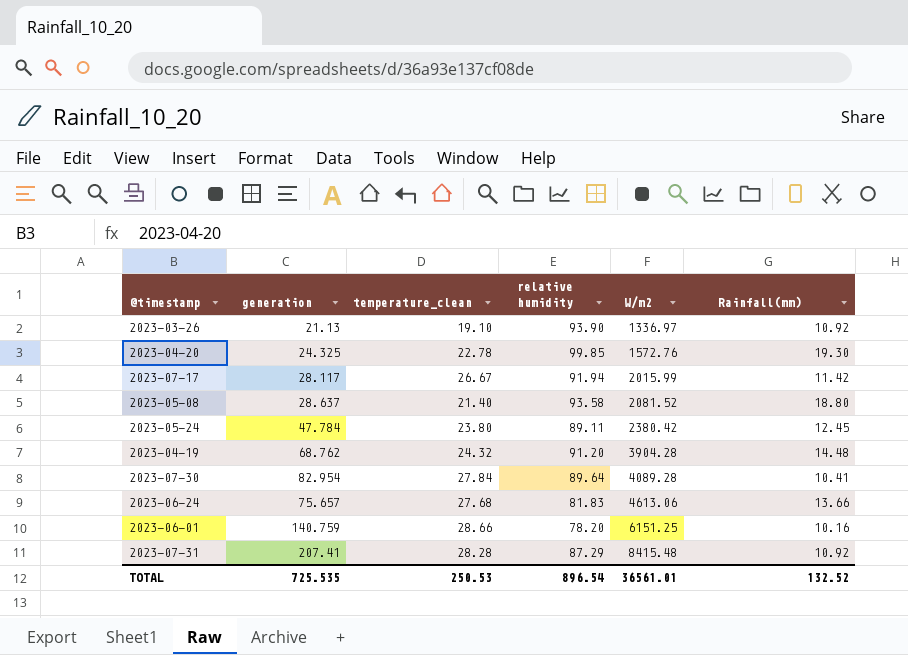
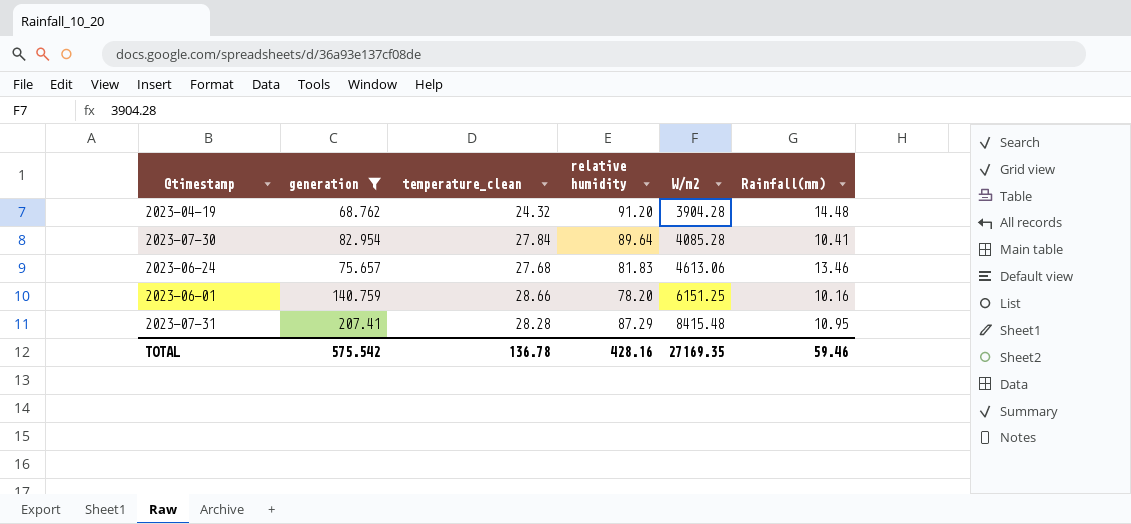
filter: none -> generation >= 68.762
2023-07-30 | W/m2: 4089.28 -> 4085.28
2023-06-24 | Rainfall(mm): 13.66 -> 13.46
2023-07-31 | Rainfall(mm): 10.92 -> 10.95
TOTAL | generation: 725.535 -> 575.542
TOTAL | temperature_clean: 250.53 -> 136.78
TOTAL | relative humidity: 896.54 -> 428.16
TOTAL | W/m2: 36561.01 -> 27169.35
TOTAL | Rainfall(mm): 132.52 -> 59.46

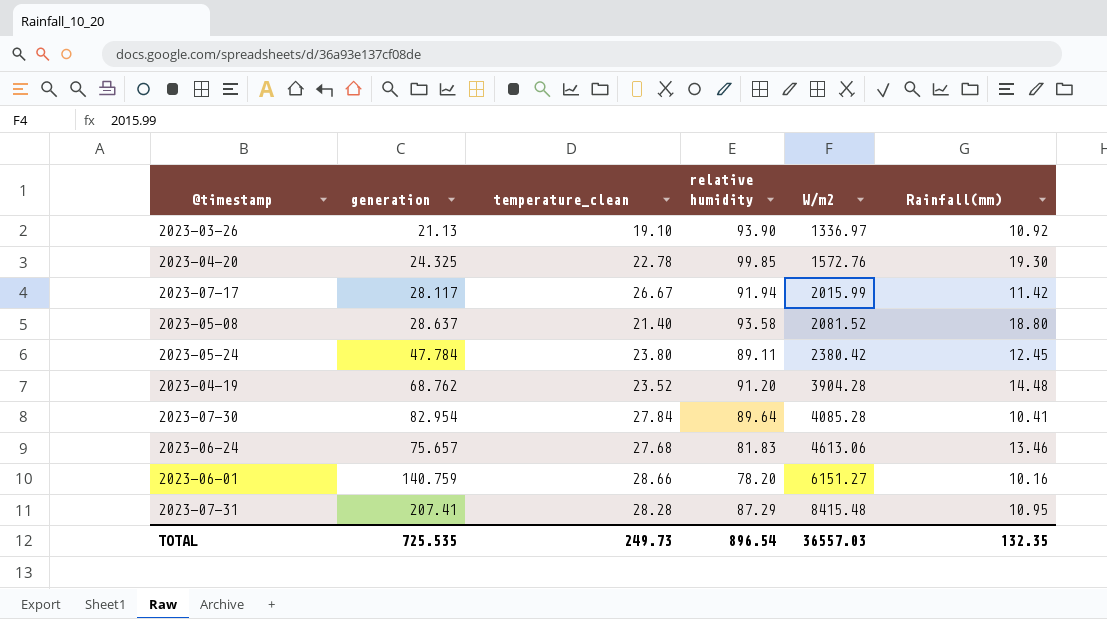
filter: generation >= 68.762 -> none
2023-04-19 | temperature_clean: 24.32 -> 23.52
2023-06-01 | W/m2: 6151.25 -> 6151.27
TOTAL | generation: 575.542 -> 725.535
TOTAL | temperature_clean: 136.78 -> 249.73
TOTAL | relative humidity: 428.16 -> 896.54
TOTAL | W/m2: 27169.35 -> 36557.03
TOTAL | Rainfall(mm): 59.46 -> 132.35

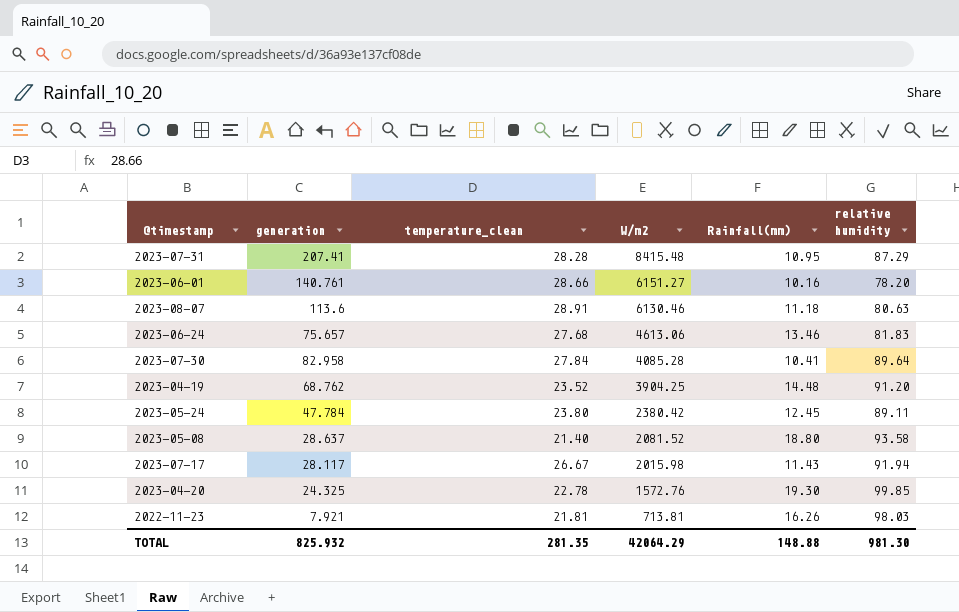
row order: W/m2 ascending -> W/m2 descending
column relative humidity | position: 4 -> 6
row 2023-03-26: 21.13 | 19.10 | 93.90 | 1336.97 | 10.92 -> none
2023-06-01 | generation: 140.759 -> 140.761
row 2023-08-07: none -> 113.6 | 28.91 | 6130.46 | 11.18 | 80.63
2023-07-30 | generation: 82.954 -> 82.958
2023-04-19 | W/m2: 3904.28 -> 3904.25
2023-07-17 | W/m2: 2015.99 -> 2015.98
2023-07-17 | Rainfall(mm): 11.42 -> 11.43
row 2022-11-23: none -> 7.921 | 21.81 | 713.81 | 16.26 | 98.03
TOTAL | generation: 725.535 -> 825.932
TOTAL | temperature_clean: 249.73 -> 281.35
TOTAL | W/m2: 36557.03 -> 42064.29
TOTAL | Rainfall(mm): 132.35 -> 148.88
TOTAL | relative humidity: 896.54 -> 981.30

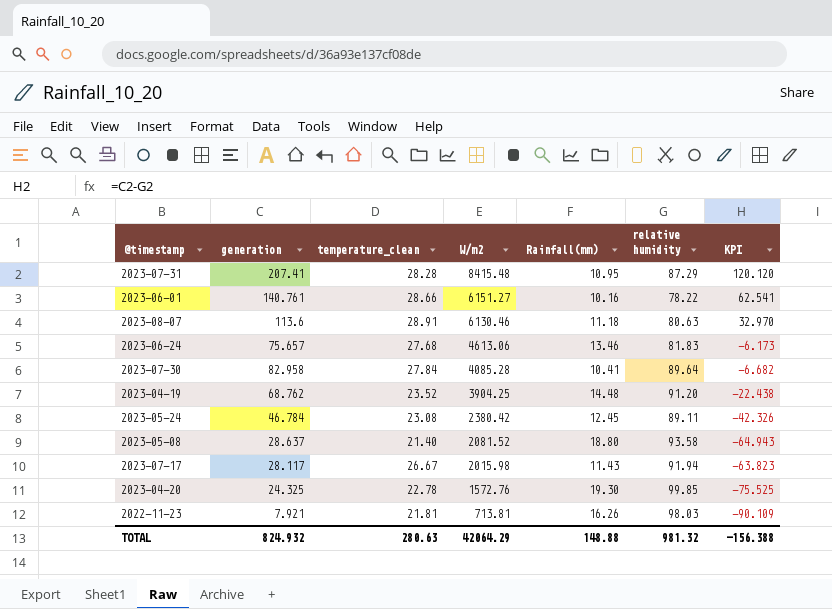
column KPI | formula: none -> [generation] - [relative humidity]
2023-06-01 | relative humidity: 78.20 -> 78.22
2023-05-24 | generation: 47.784 -> 46.784
2023-05-24 | temperature_clean: 23.80 -> 23.08
TOTAL | generation: 825.932 -> 824.932
TOTAL | temperature_clean: 281.35 -> 280.63
TOTAL | relative humidity: 981.30 -> 981.32

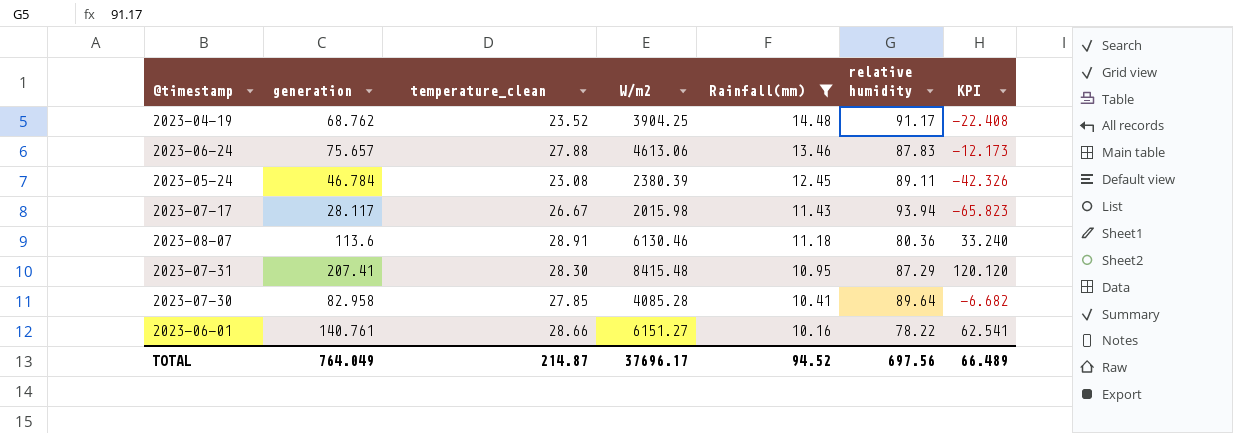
filter: none -> Rainfall(mm) <= 14.48
row order: W/m2 descending -> Rainfall(mm) descending
2023-04-19 | relative humidity: 91.20 -> 91.17
2023-04-19 | KPI: -22.438 -> -22.408
2023-06-24 | temperature_clean: 27.68 -> 27.88
2023-06-24 | relative humidity: 81.83 -> 87.83
2023-06-24 | KPI: -6.173 -> -12.173
2023-05-24 | W/m2: 2380.42 -> 2380.39
2023-07-17 | relative humidity: 91.94 -> 93.94
2023-07-17 | KPI: -63.823 -> -65.823
2023-08-07 | relative humidity: 80.63 -> 80.36
2023-08-07 | KPI: 32.970 -> 33.240
2023-07-31 | temperature_clean: 28.28 -> 28.30
2023-07-30 | temperature_clean: 27.84 -> 27.85
TOTAL | generation: 824.932 -> 764.049
TOTAL | temperature_clean: 280.63 -> 214.87
TOTAL | W/m2: 42064.29 -> 37696.17
TOTAL | Rainfall(mm): 148.88 -> 94.52
TOTAL | relative humidity: 981.32 -> 697.56
TOTAL | KPI: -156.388 -> 66.489

